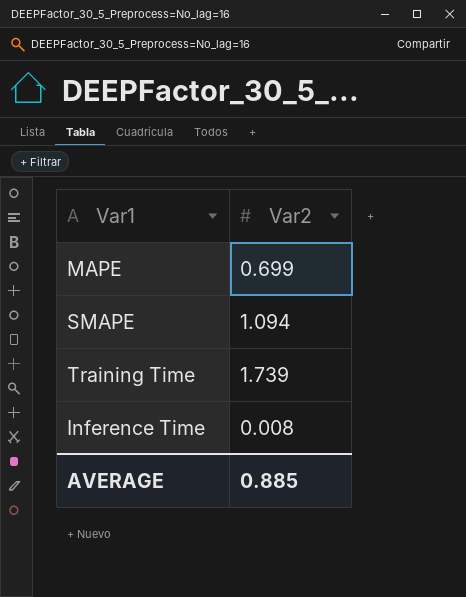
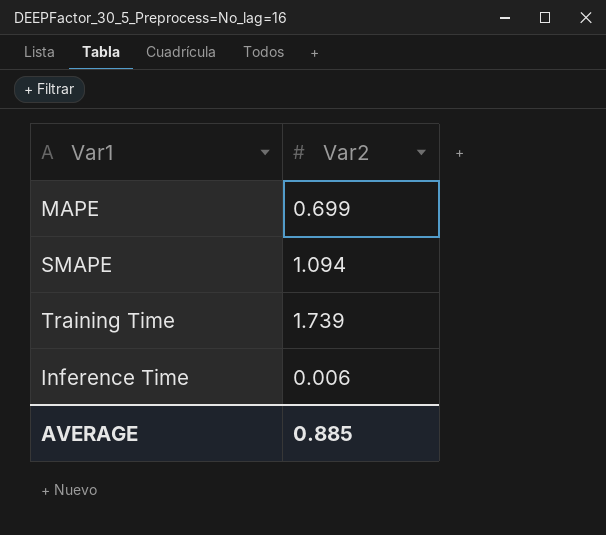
Inference Time | Var2: 0.008 -> 0.006

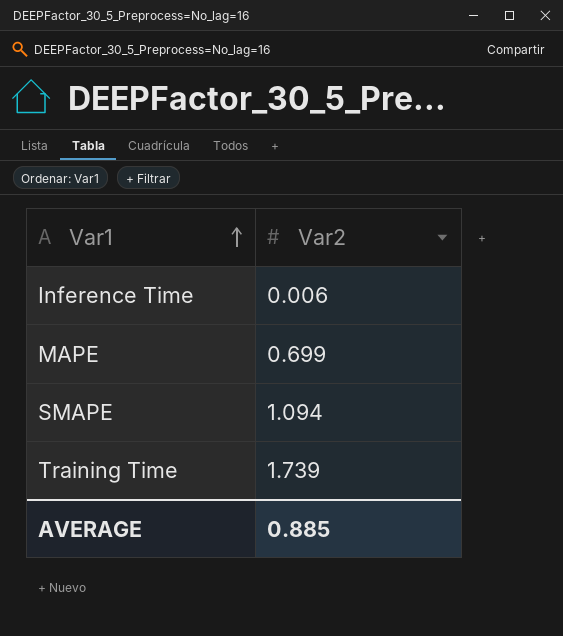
row order: none -> Var1 ascending

